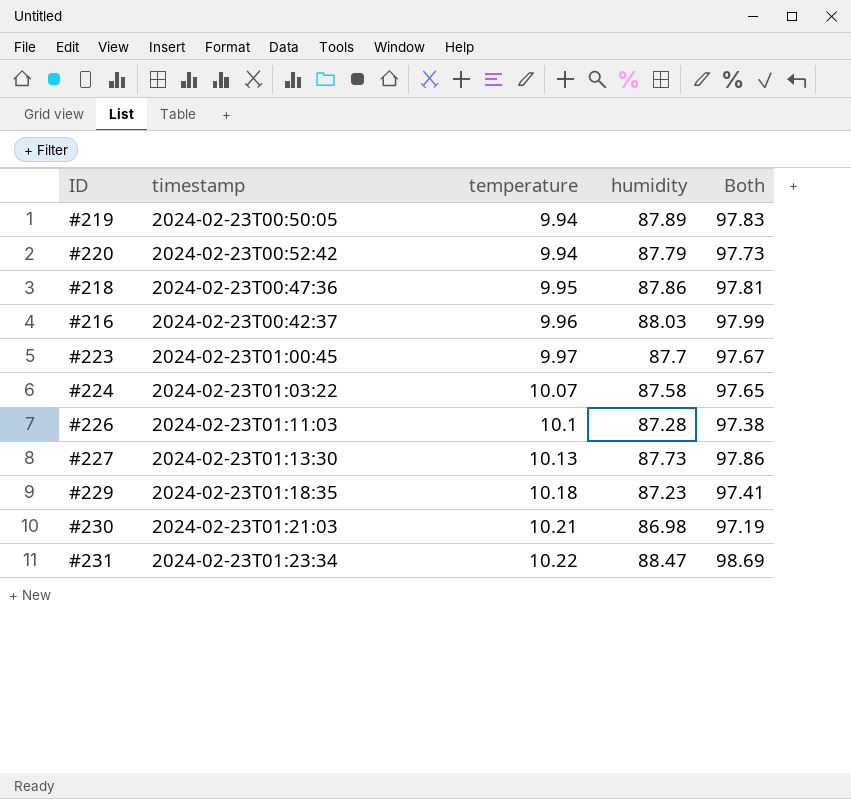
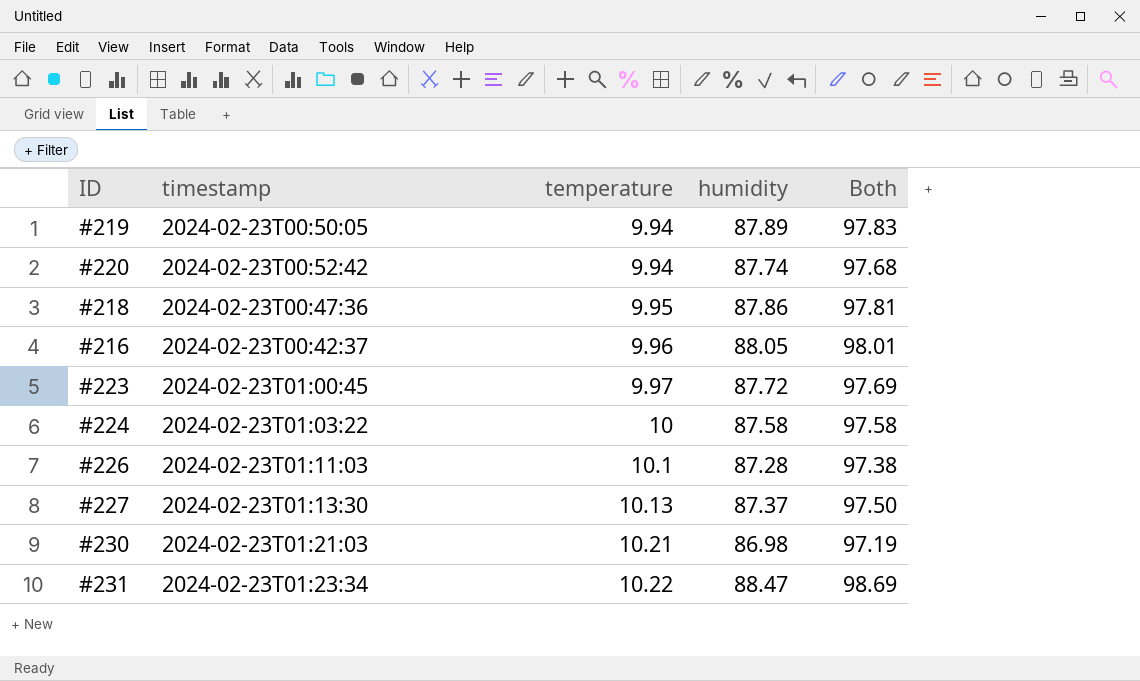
row #229: 2024-02-23T01:18:35 | 10.18 | 87.23 | 97.41 -> none
#220 | humidity: 87.79 -> 87.74
#220 | Both: 97.73 -> 97.68
#216 | humidity: 88.03 -> 88.05
#216 | Both: 97.99 -> 98.01
#223 | humidity: 87.7 -> 87.72
#223 | Both: 97.67 -> 97.69
#224 | temperature: 10.07 -> 10
#224 | Both: 97.65 -> 97.58
#227 | humidity: 87.73 -> 87.37
#227 | Both: 97.86 -> 97.50

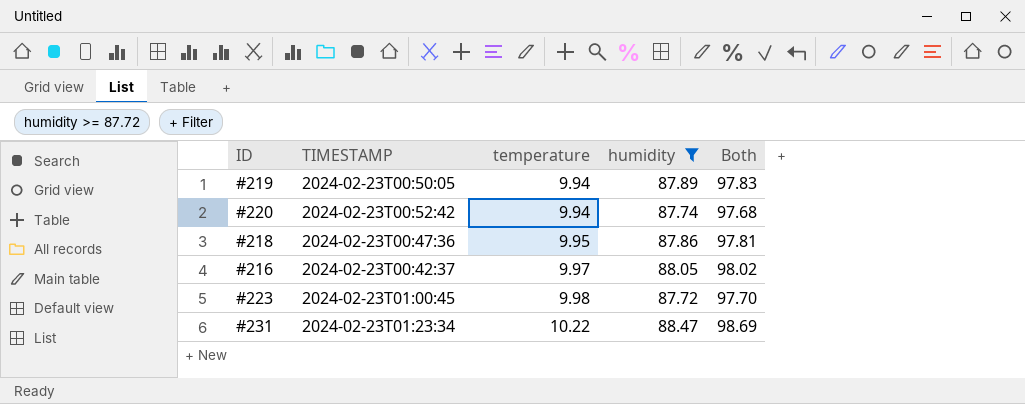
filter: none -> humidity >= 87.72
column name: timestamp -> TIMESTAMP
#216 | temperature: 9.96 -> 9.97
#216 | Both: 98.01 -> 98.02
#223 | temperature: 9.97 -> 9.98
#223 | Both: 97.69 -> 97.70

